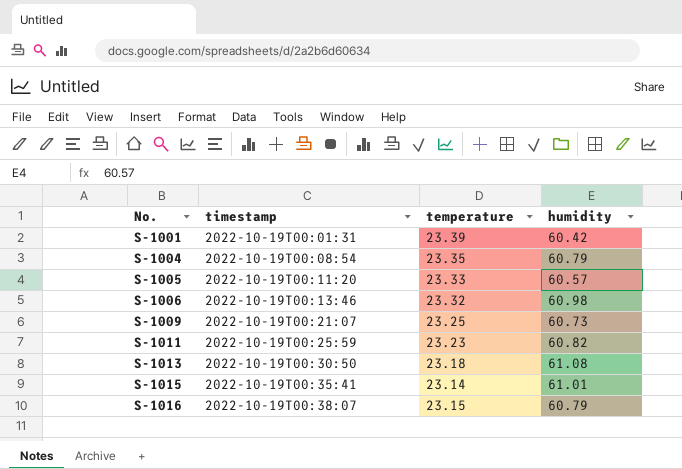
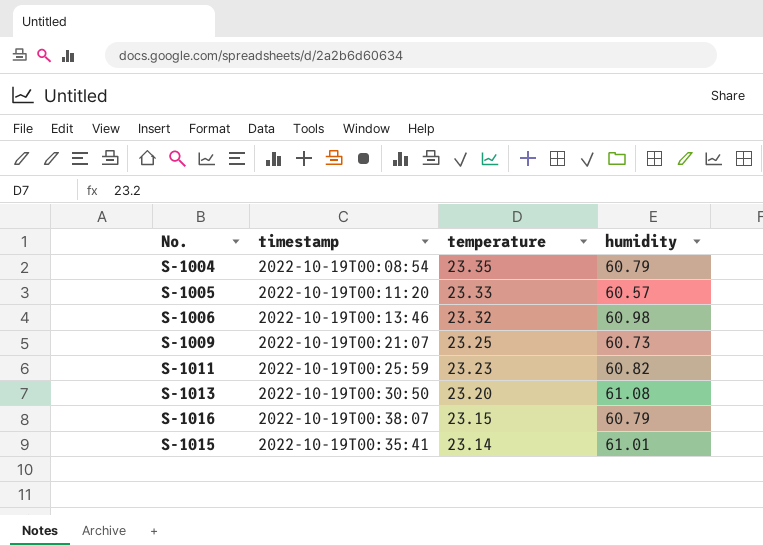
row order: No. ascending -> temperature descending
row S-1001: 2022-10-19T00:01:31 | 23.39 | 60.42 -> none
S-1013 | temperature: 23.18 -> 23.20

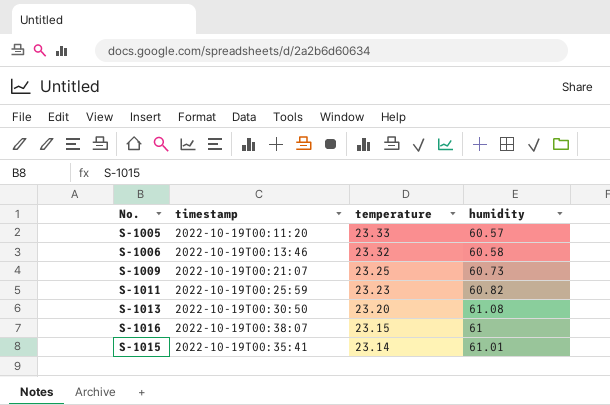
row S-1004: 2022-10-19T00:08:54 | 23.35 | 60.79 -> none
S-1006 | humidity: 60.98 -> 60.58
S-1016 | humidity: 60.79 -> 61

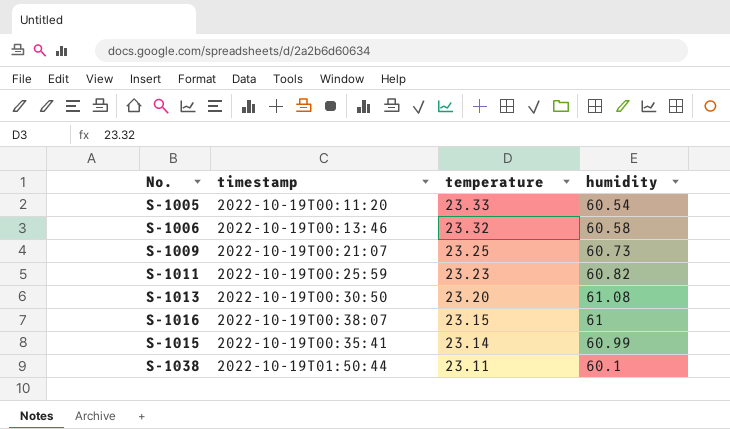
S-1005 | humidity: 60.57 -> 60.54
S-1015 | humidity: 61.01 -> 60.99
row S-1038: none -> 2022-10-19T01:50:44 | 23.11 | 60.1

